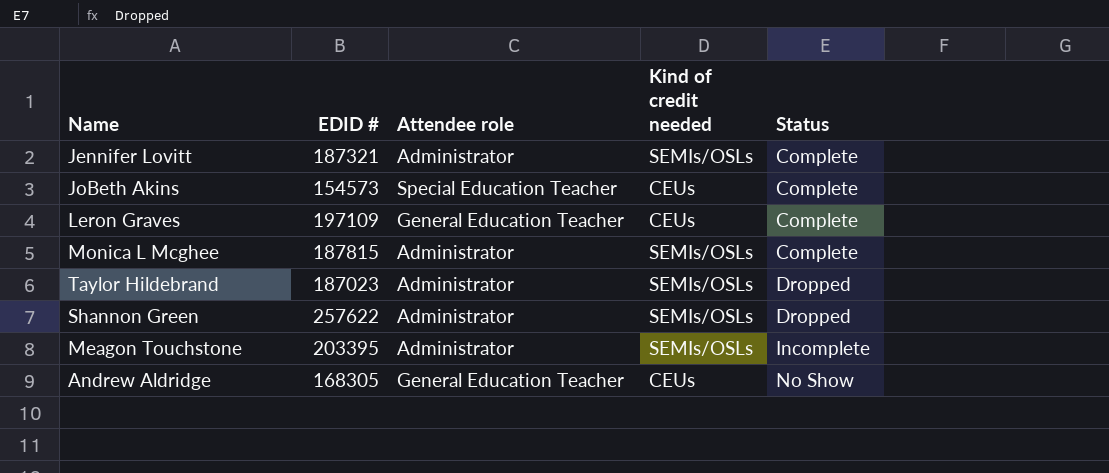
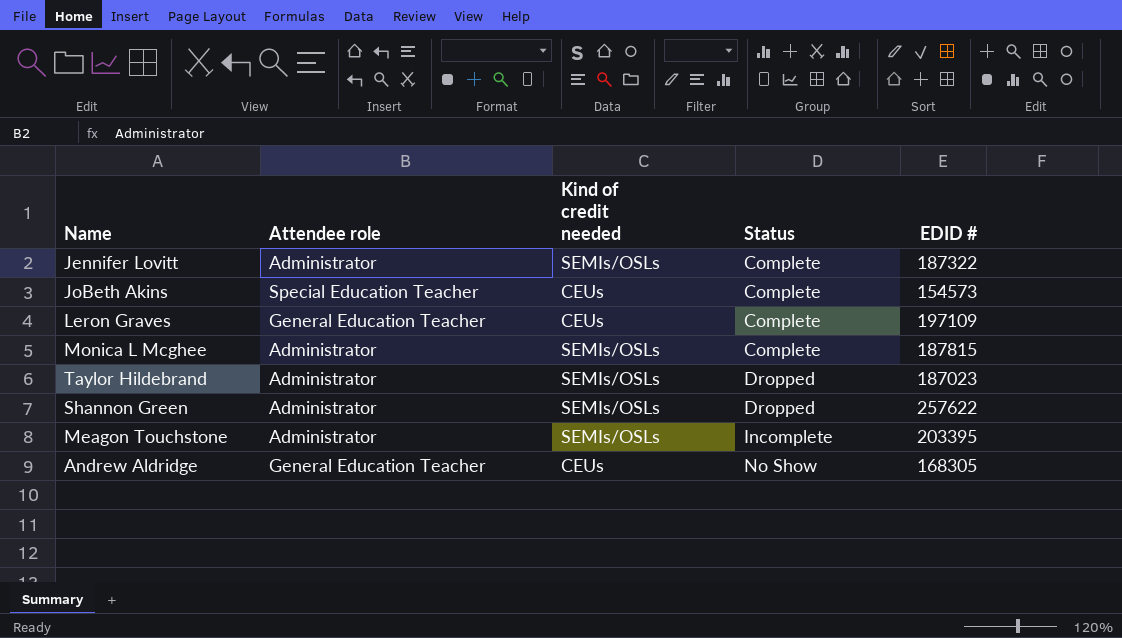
column EDID # | position: 2 -> 5
Jennifer Lovitt | EDID #: 187321 -> 187322

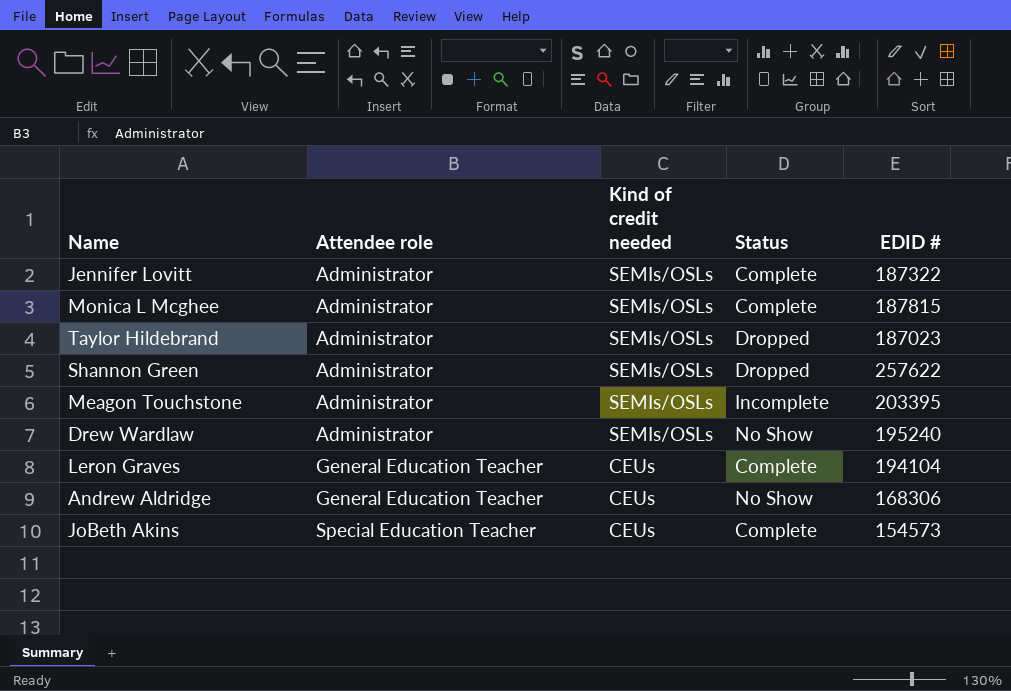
row order: Status ascending -> Attendee role ascending
row Drew Wardlaw: none -> Administrator | SEMIs/OSLs | No Show | 195240
Leron Graves | EDID #: 197109 -> 194104
Andrew Aldridge | EDID #: 168305 -> 168306

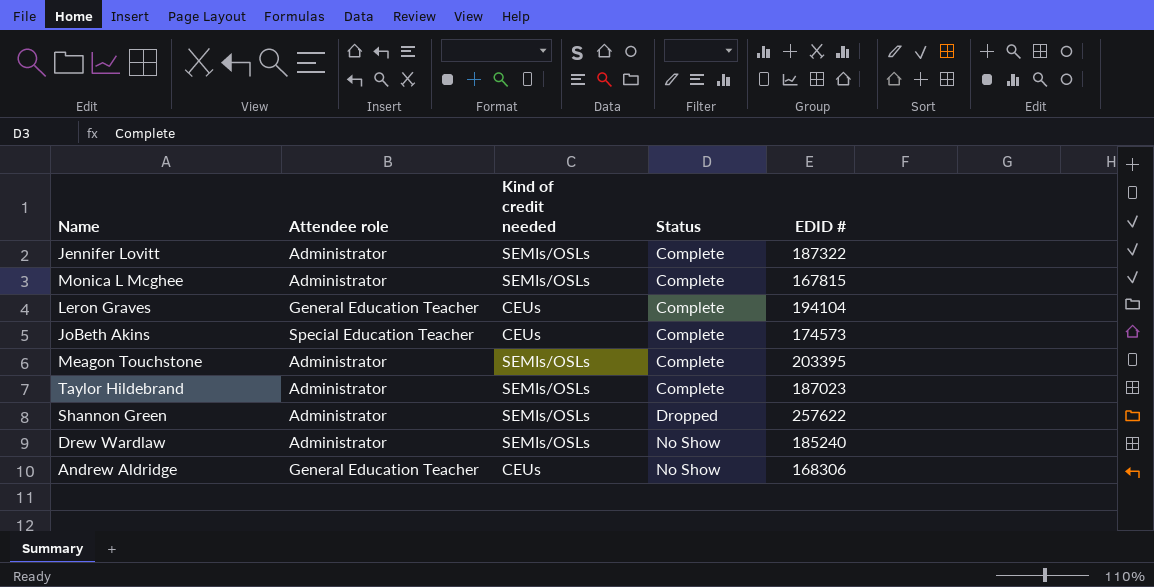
row order: Attendee role ascending -> Status ascending
Monica L Mcghee | EDID #: 187815 -> 167815
JoBeth Akins | EDID #: 154573 -> 174573
Meagon Touchstone | Status: Incomplete -> Complete
Taylor Hildebrand | Status: Dropped -> Complete
Drew Wardlaw | EDID #: 195240 -> 185240

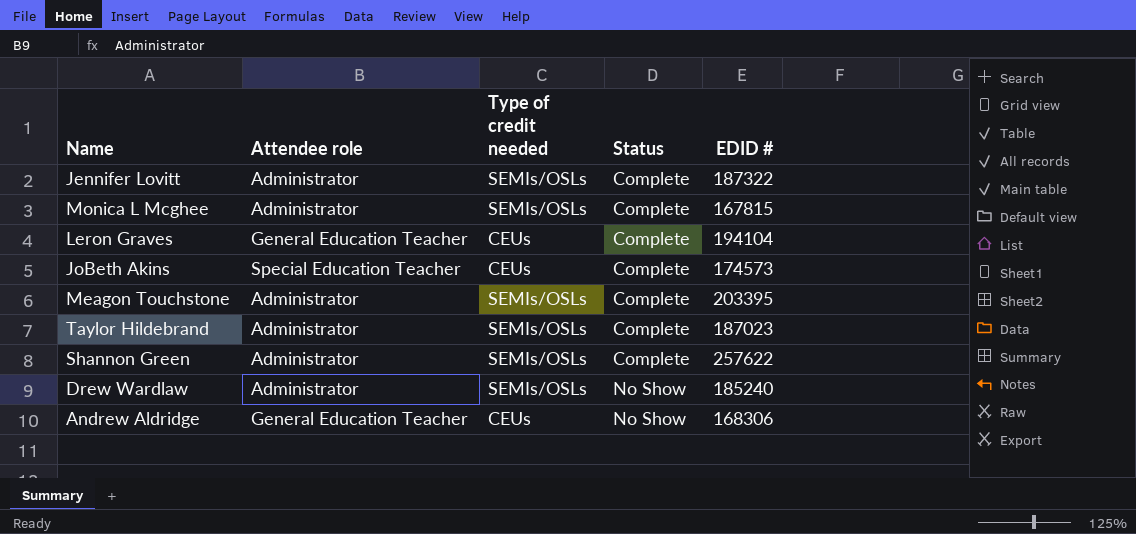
column name: Kind of credit needed -> Type of credit needed
Shannon Green | Status: Dropped -> Complete

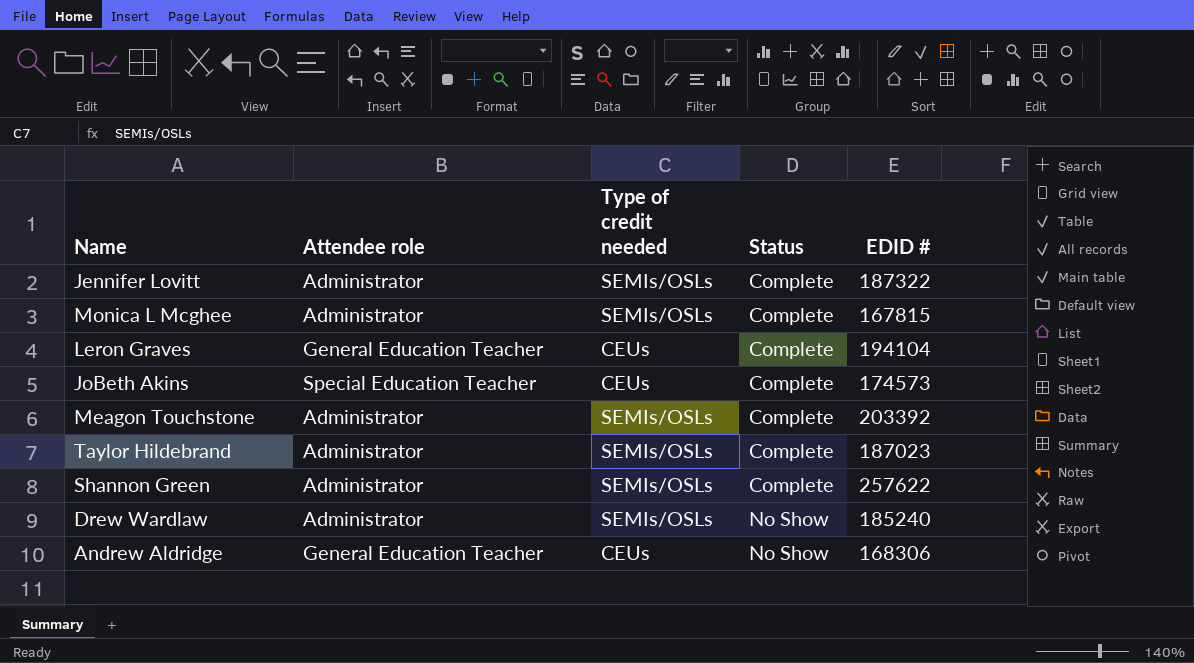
Meagon Touchstone | EDID #: 203395 -> 203392

